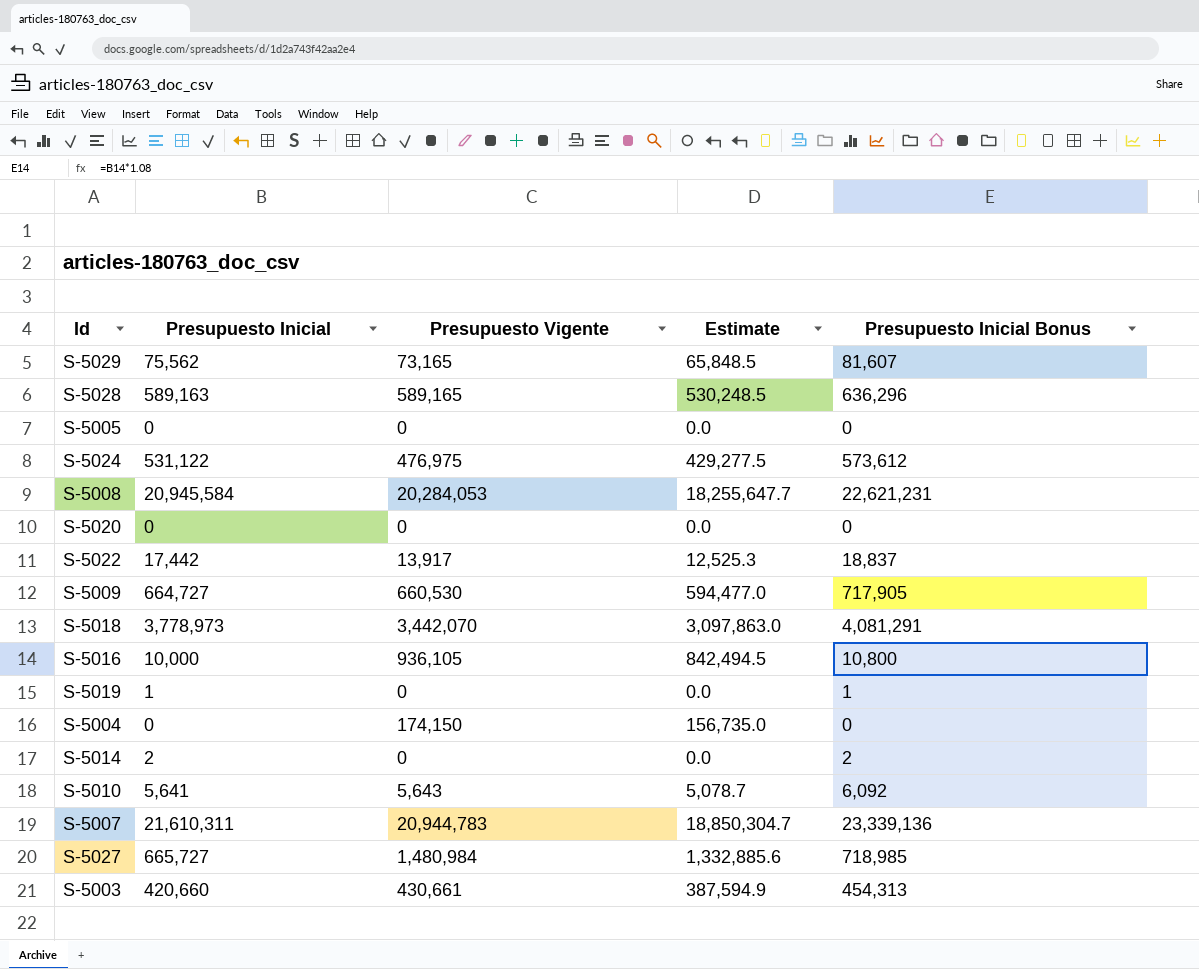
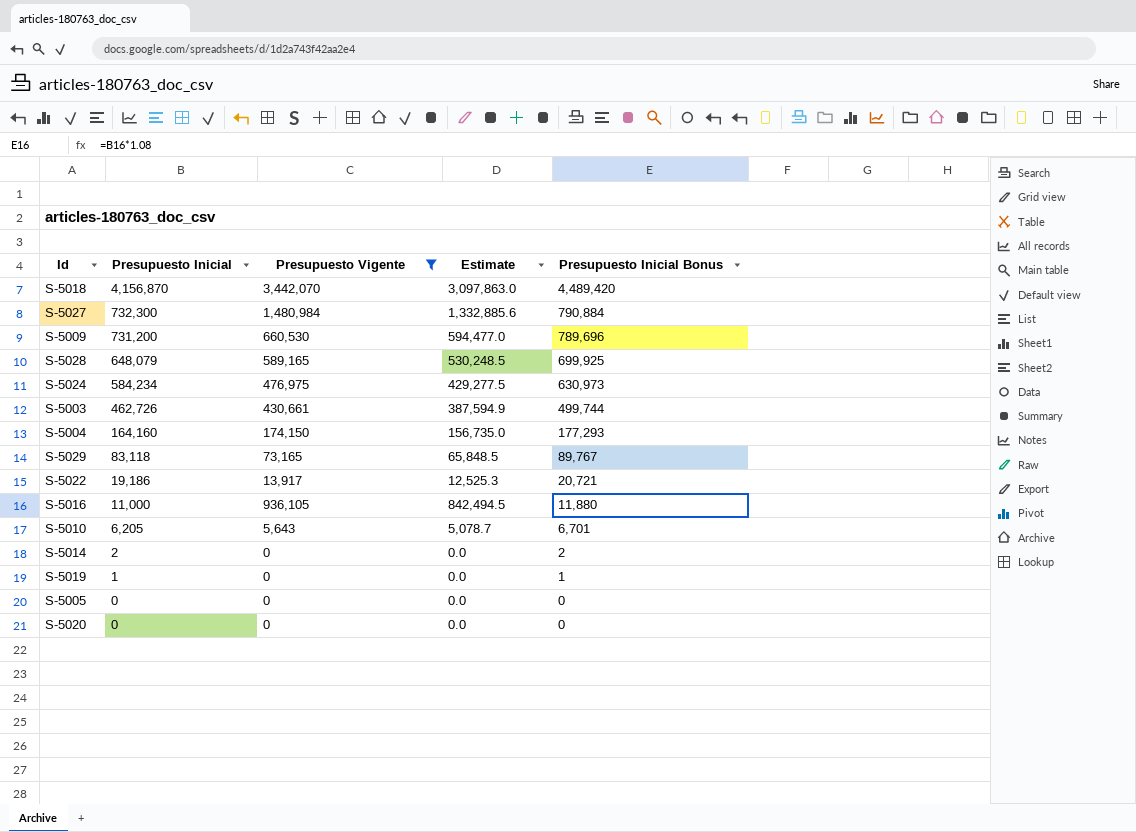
filter: none -> Presupuesto Vigente <= 3,442,070
row order: none -> Presupuesto Inicial descending
S-5018 | Presupuesto Inicial: 3,778,973 -> 4,156,870
S-5018 | Presupuesto Inicial Bonus: 4,081,291 -> 4,489,420
S-5027 | Presupuesto Inicial: 665,727 -> 732,300
S-5027 | Presupuesto Inicial Bonus: 718,985 -> 790,884
S-5009 | Presupuesto Inicial: 664,727 -> 731,200
S-5009 | Presupuesto Inicial Bonus: 717,905 -> 789,696
S-5028 | Presupuesto Inicial: 589,163 -> 648,079
S-5028 | Presupuesto Inicial Bonus: 636,296 -> 699,925
S-5024 | Presupuesto Inicial: 531,122 -> 584,234
S-5024 | Presupuesto Inicial Bonus: 573,612 -> 630,973
S-5003 | Presupuesto Inicial: 420,660 -> 462,726
S-5003 | Presupuesto Inicial Bonus: 454,313 -> 499,744
S-5004 | Presupuesto Inicial: 0 -> 164,160
S-5004 | Presupuesto Inicial Bonus: 0 -> 177,293
S-5029 | Presupuesto Inicial: 75,562 -> 83,118
S-5029 | Presupuesto Inicial Bonus: 81,607 -> 89,767
S-5022 | Presupuesto Inicial: 17,442 -> 19,186
S-5022 | Presupuesto Inicial Bonus: 18,837 -> 20,721
S-5016 | Presupuesto Inicial: 10,000 -> 11,000
S-5016 | Presupuesto Inicial Bonus: 10,800 -> 11,880
S-5010 | Presupuesto Inicial: 5,641 -> 6,205
S-5010 | Presupuesto Inicial Bonus: 6,092 -> 6,701

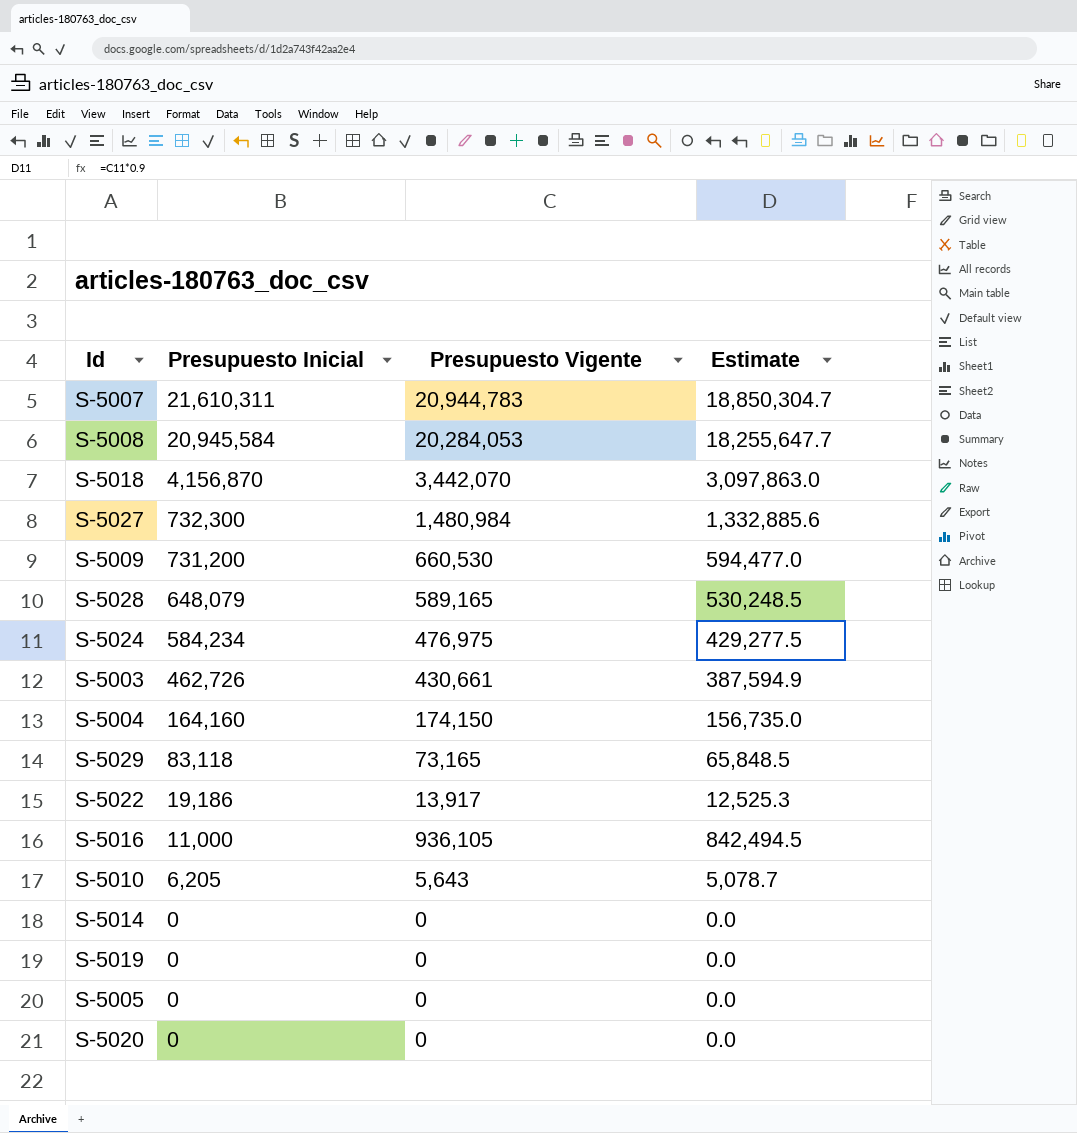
filter: Presupuesto Vigente <= 3,442,070 -> none
column Presupuesto Inicial Bonus | formula: [Presupuesto Inicial] * 1.08 -> none
S-5014 | Presupuesto Inicial: 2 -> 0
S-5019 | Presupuesto Inicial: 1 -> 0

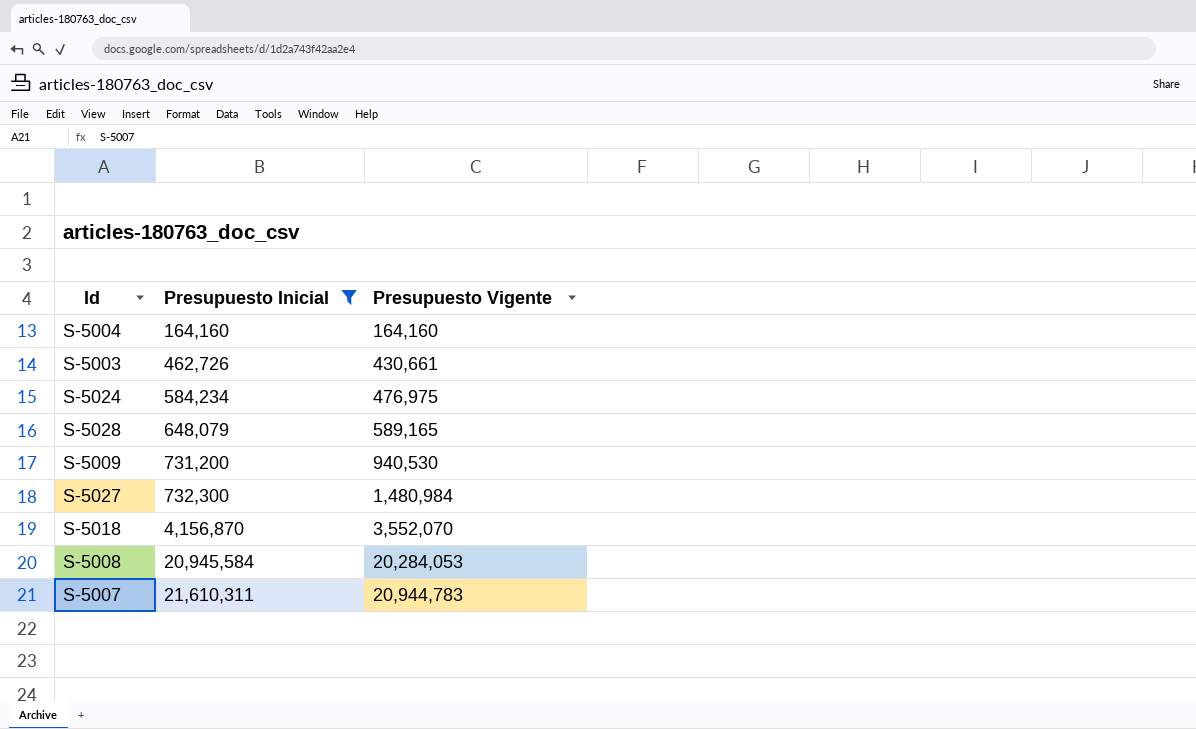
filter: none -> Presupuesto Inicial >= 164,160
row order: Presupuesto Inicial descending -> Presupuesto Inicial ascending
column Estimate | formula: [Presupuesto Vigente] * 0.9 -> none
S-5004 | Presupuesto Vigente: 174,150 -> 164,160
S-5009 | Presupuesto Vigente: 660,530 -> 940,530
S-5018 | Presupuesto Vigente: 3,442,070 -> 3,552,070

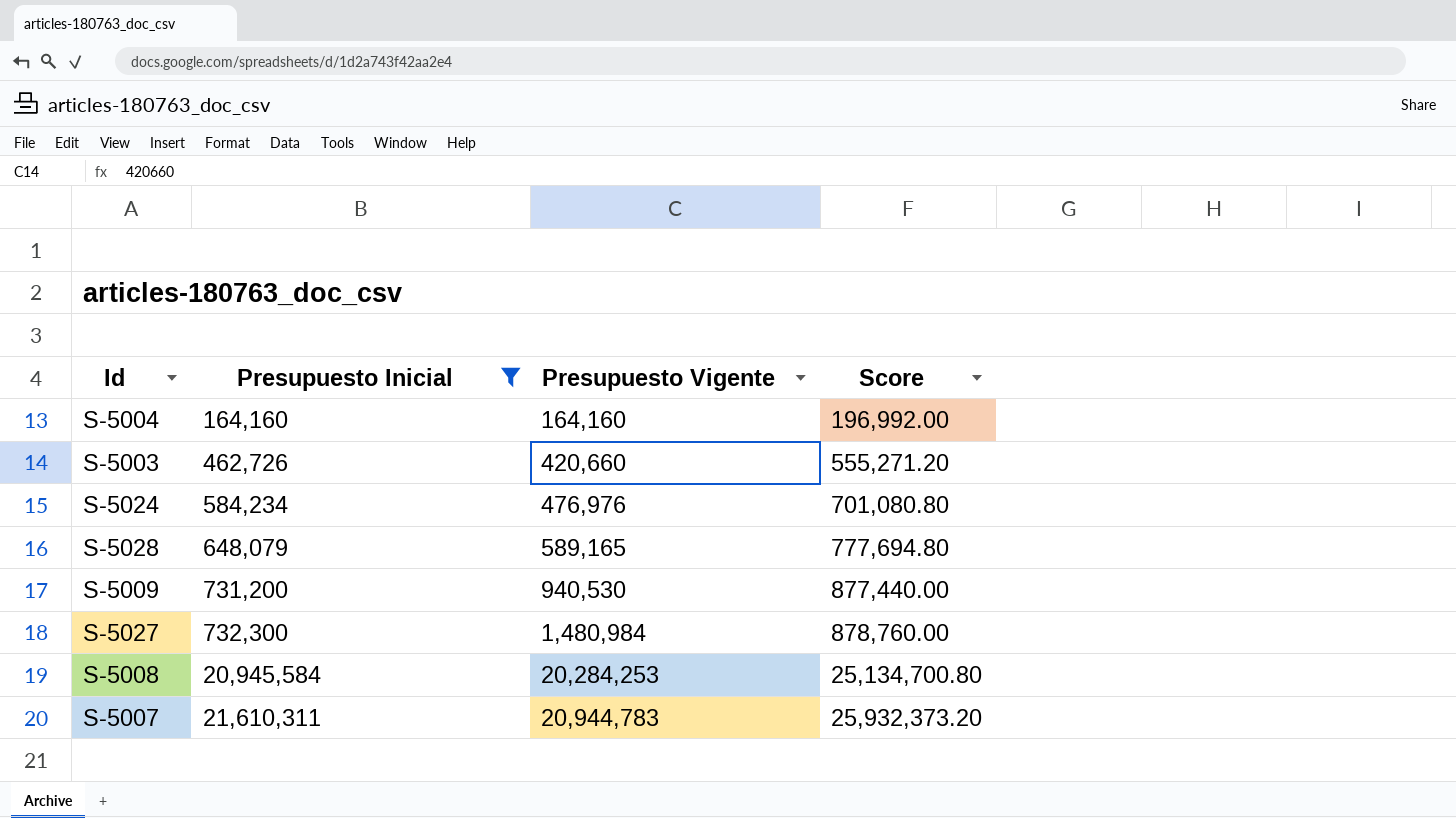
column Score | formula: none -> [Presupuesto Inicial] * 1.2
row S-5018: 4,156,870 | 3,552,070 -> none
S-5003 | Presupuesto Vigente: 430,661 -> 420,660
S-5024 | Presupuesto Vigente: 476,975 -> 476,976
S-5008 | Presupuesto Vigente: 20,284,053 -> 20,284,253

